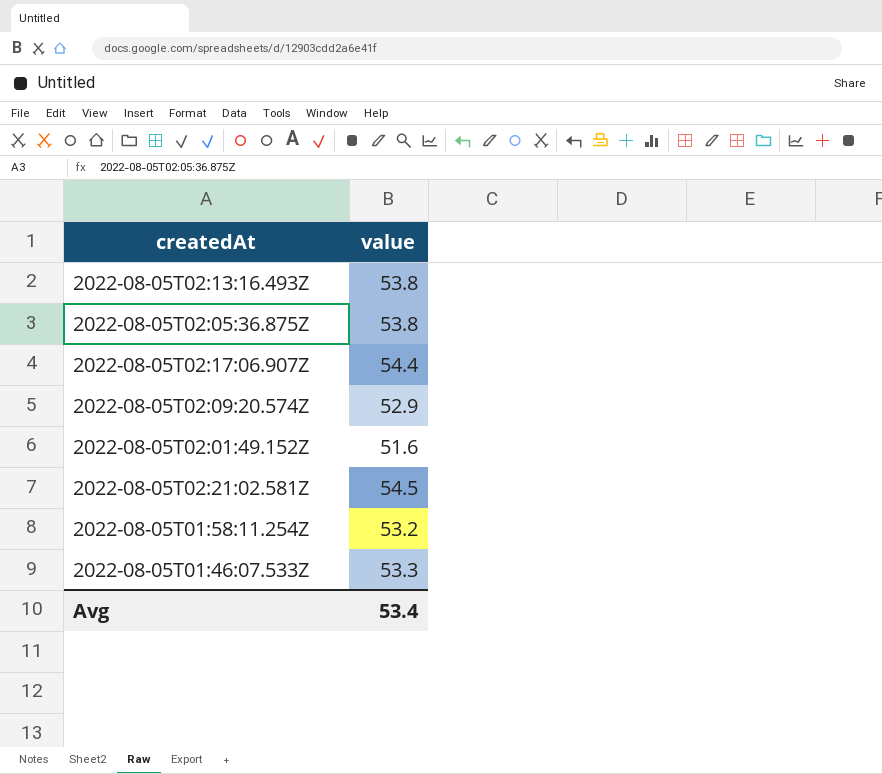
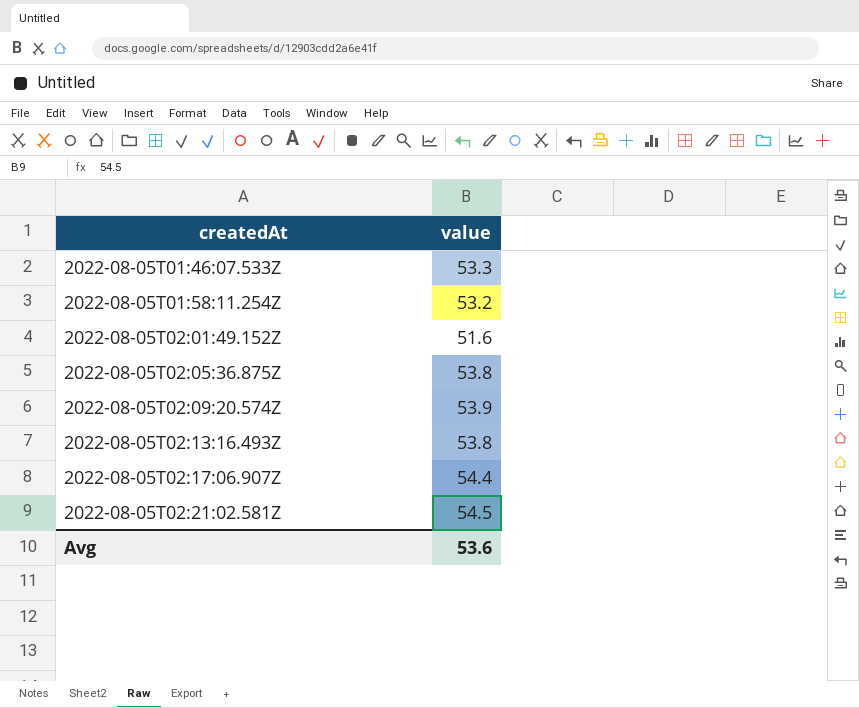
row order: none -> createdAt ascending
2022-08-05T02:09:20.574Z | value: 52.9 -> 53.9
Avg | value: 53.4 -> 53.6

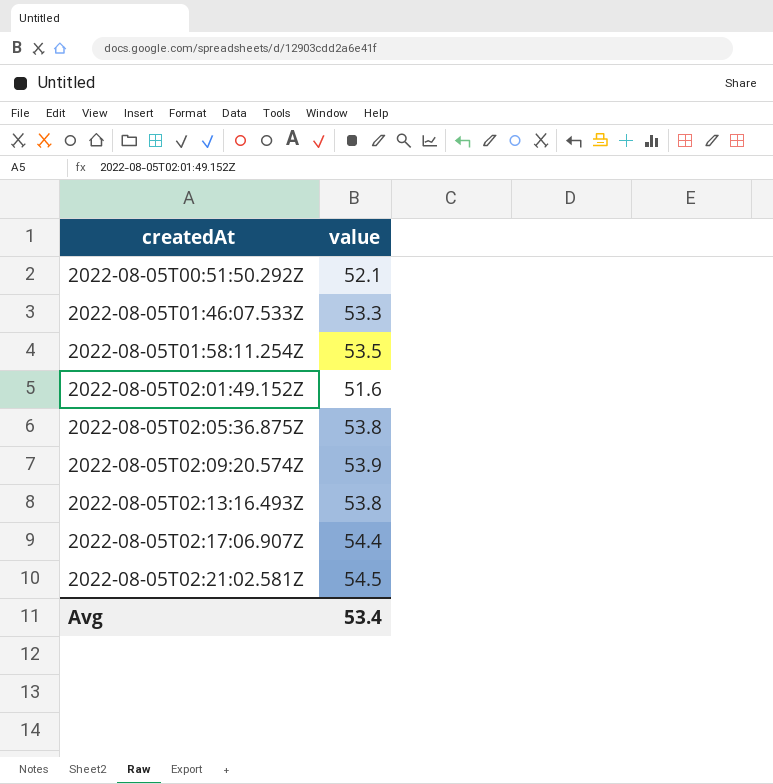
row 2022-08-05T00:51:50.292Z: none -> 52.1
2022-08-05T01:58:11.254Z | value: 53.2 -> 53.5
Avg | value: 53.6 -> 53.4

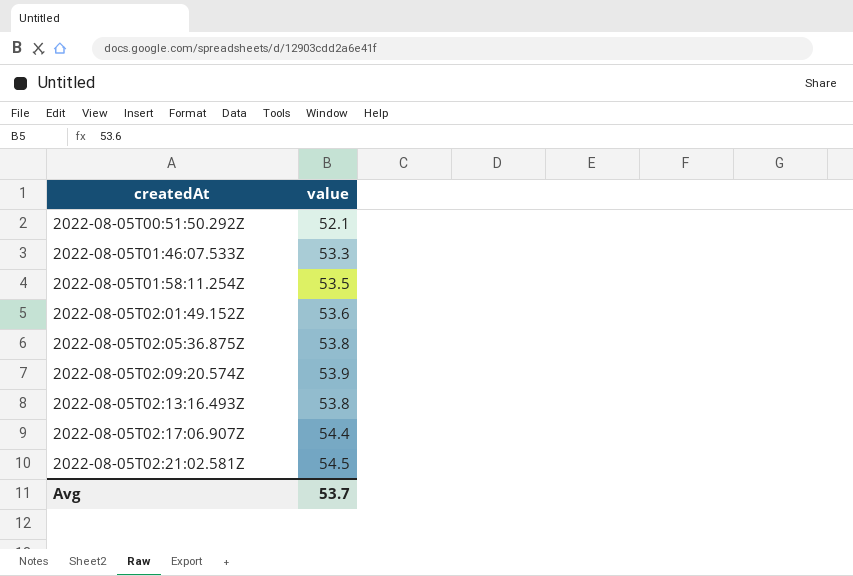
2022-08-05T02:01:49.152Z | value: 51.6 -> 53.6
Avg | value: 53.4 -> 53.7

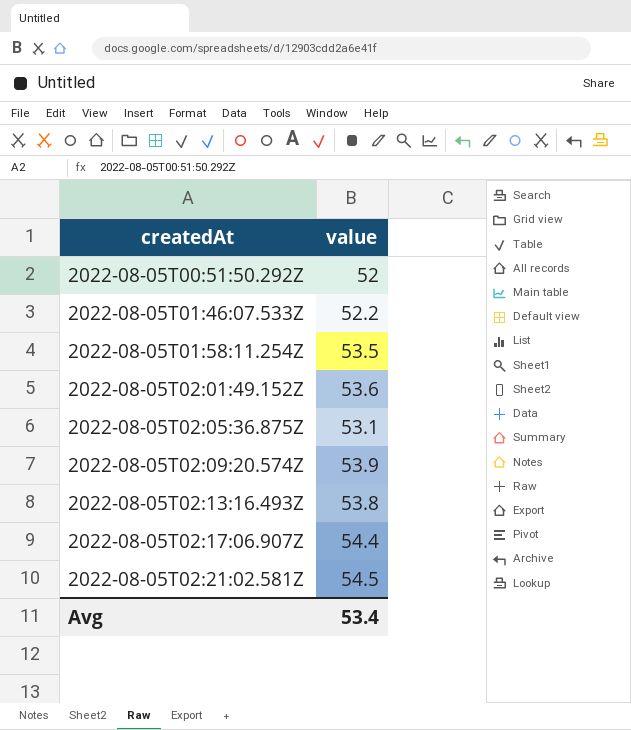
2022-08-05T00:51:50.292Z | value: 52.1 -> 52
2022-08-05T01:46:07.533Z | value: 53.3 -> 52.2
2022-08-05T02:05:36.875Z | value: 53.8 -> 53.1
Avg | value: 53.7 -> 53.4

